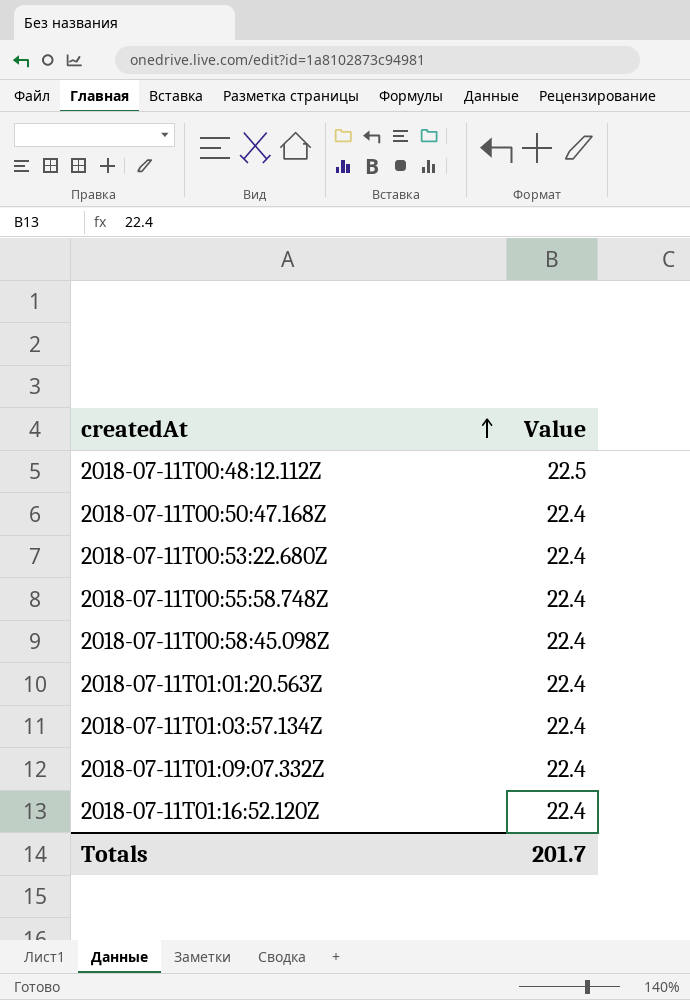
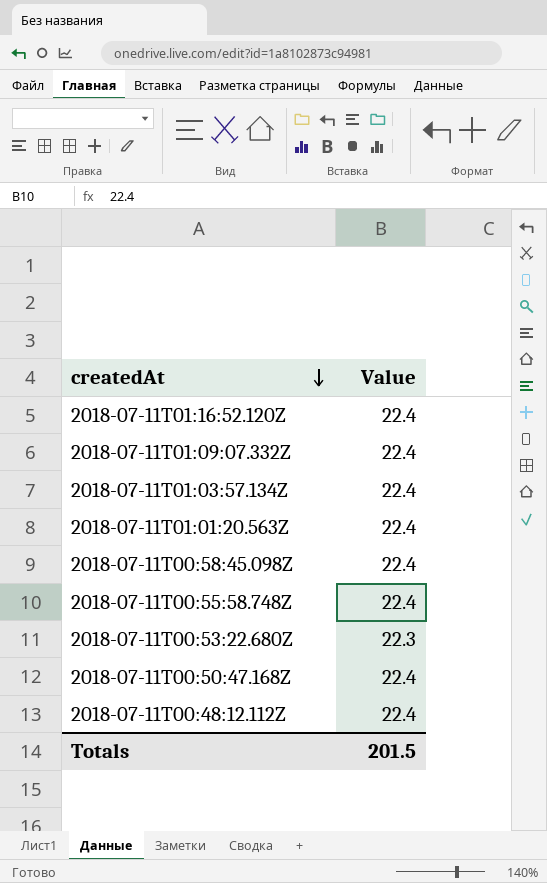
row order: createdAt ascending -> createdAt descending
2018-07-11T00:53:22.680Z | Value: 22.4 -> 22.3
2018-07-11T00:48:12.112Z | Value: 22.5 -> 22.4
Totals | Value: 201.7 -> 201.5

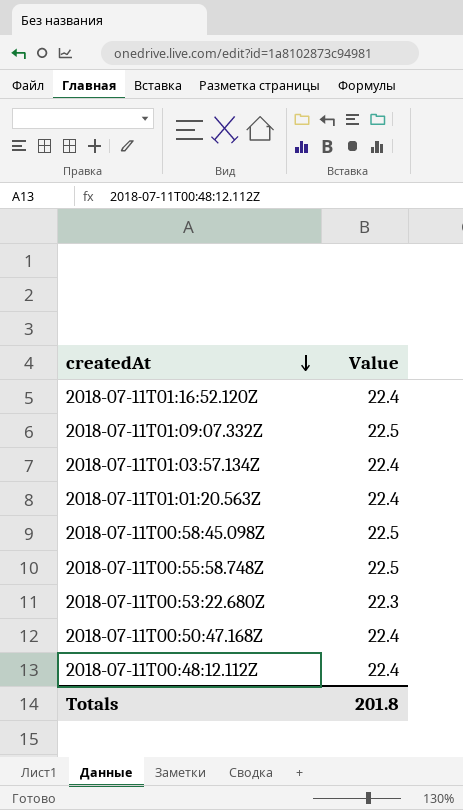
2018-07-11T01:09:07.332Z | Value: 22.4 -> 22.5
2018-07-11T00:58:45.098Z | Value: 22.4 -> 22.5
2018-07-11T00:55:58.748Z | Value: 22.4 -> 22.5
Totals | Value: 201.5 -> 201.8

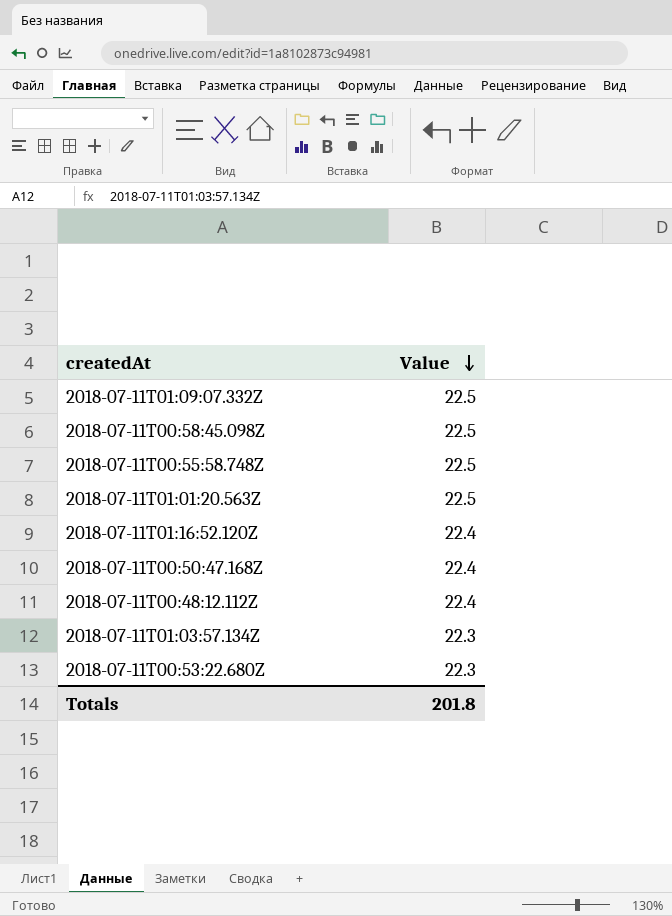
row order: createdAt descending -> Value descending
2018-07-11T01:01:20.563Z | Value: 22.4 -> 22.5
2018-07-11T01:03:57.134Z | Value: 22.4 -> 22.3

